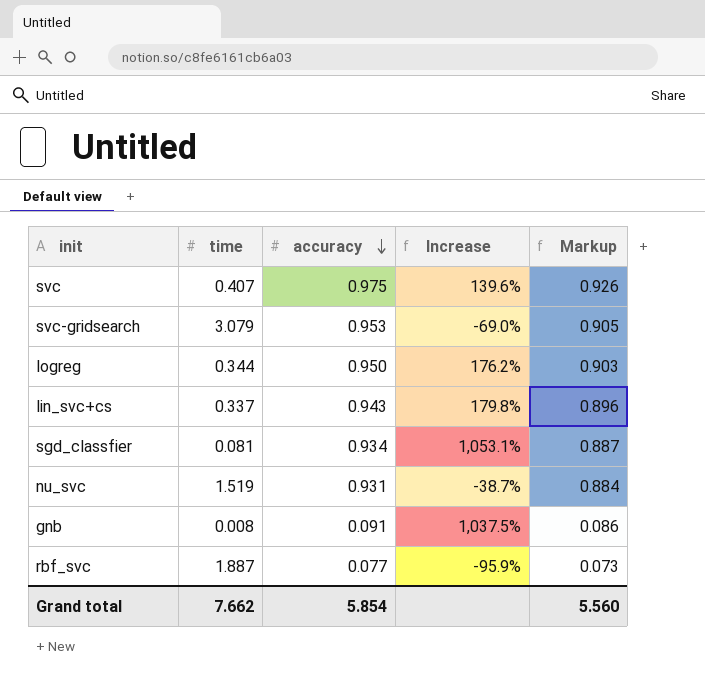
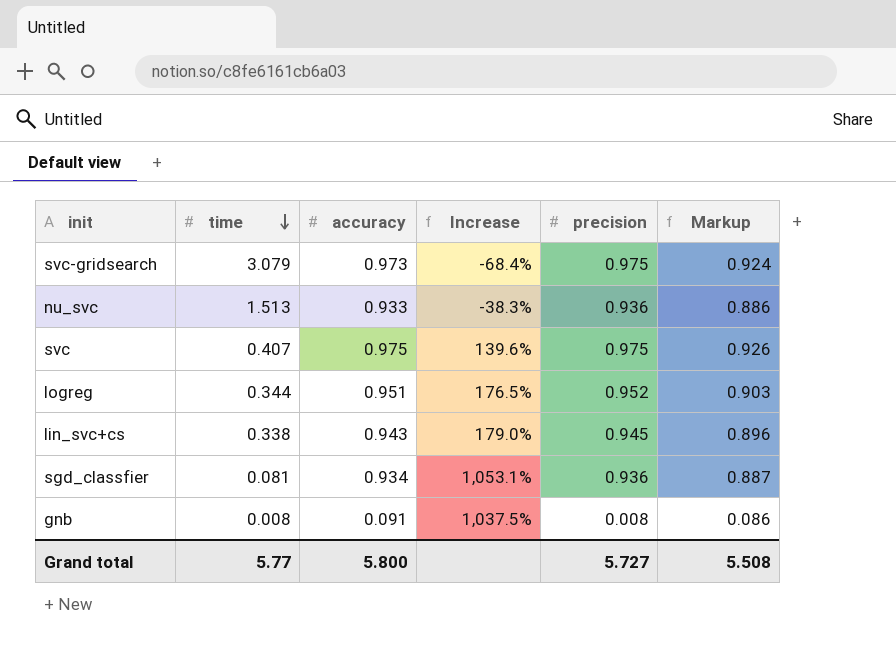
row order: accuracy descending -> time descending
column precision | position: none -> 5
row rbf_svc: 1.887 | 0.077 | -95.9% | 0.073 -> none
svc-gridsearch | accuracy: 0.953 -> 0.973
svc-gridsearch | Increase: -69.0% -> -68.4%
svc-gridsearch | Markup: 0.905 -> 0.924
nu_svc | time: 1.519 -> 1.513
nu_svc | accuracy: 0.931 -> 0.933
nu_svc | Increase: -38.7% -> -38.3%
nu_svc | Markup: 0.884 -> 0.886
logreg | accuracy: 0.950 -> 0.951
logreg | Increase: 176.2% -> 176.5%
lin_svc+cs | time: 0.337 -> 0.338
lin_svc+cs | Increase: 179.8% -> 179.0%
Grand total | time: 7.662 -> 5.77
Grand total | accuracy: 5.854 -> 5.800
Grand total | Markup: 5.560 -> 5.508

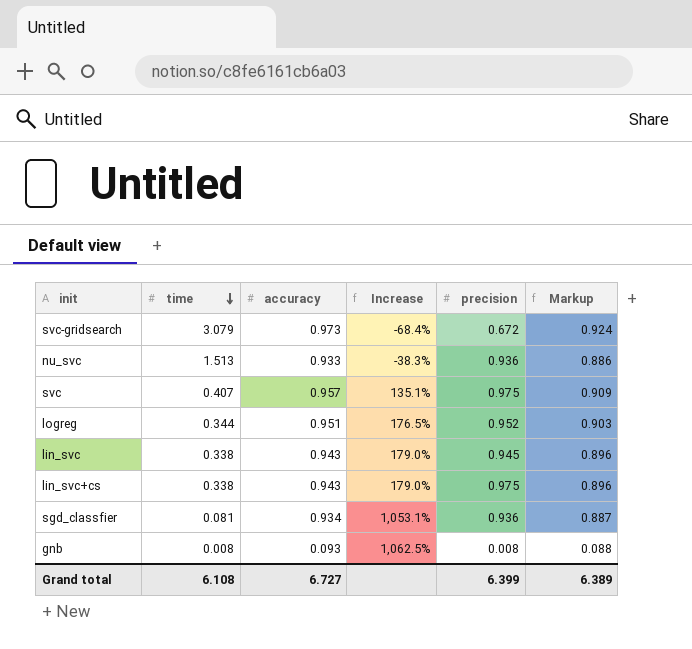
svc-gridsearch | precision: 0.975 -> 0.672
svc | accuracy: 0.975 -> 0.957
svc | Increase: 139.6% -> 135.1%
svc | Markup: 0.926 -> 0.909
row lin_svc: none -> 0.338 | 0.943 | 179.0% | 0.945 | 0.896
lin_svc+cs | precision: 0.945 -> 0.975
gnb | accuracy: 0.091 -> 0.093
gnb | Increase: 1,037.5% -> 1,062.5%
gnb | Markup: 0.086 -> 0.088
Grand total | time: 5.77 -> 6.108
Grand total | accuracy: 5.800 -> 6.727
Grand total | precision: 5.727 -> 6.399
Grand total | Markup: 5.508 -> 6.389

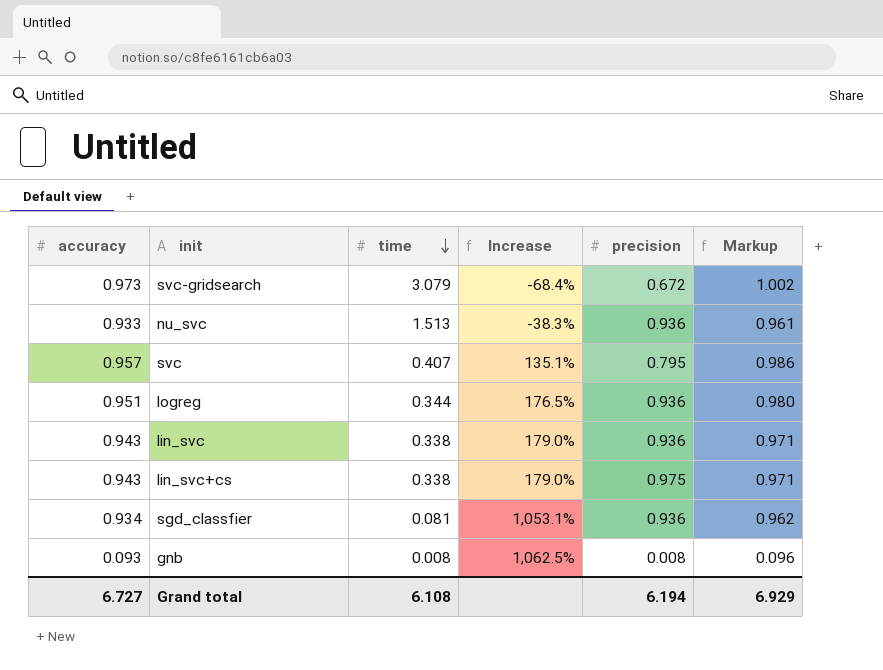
column accuracy | position: 3 -> 1
column Markup | formula: [accuracy] * 0.95 -> [accuracy] * 1.03
svc | precision: 0.975 -> 0.795
logreg | precision: 0.952 -> 0.936
lin_svc | precision: 0.945 -> 0.936
Grand total | precision: 6.399 -> 6.194
Grand total | Markup: 6.389 -> 6.929

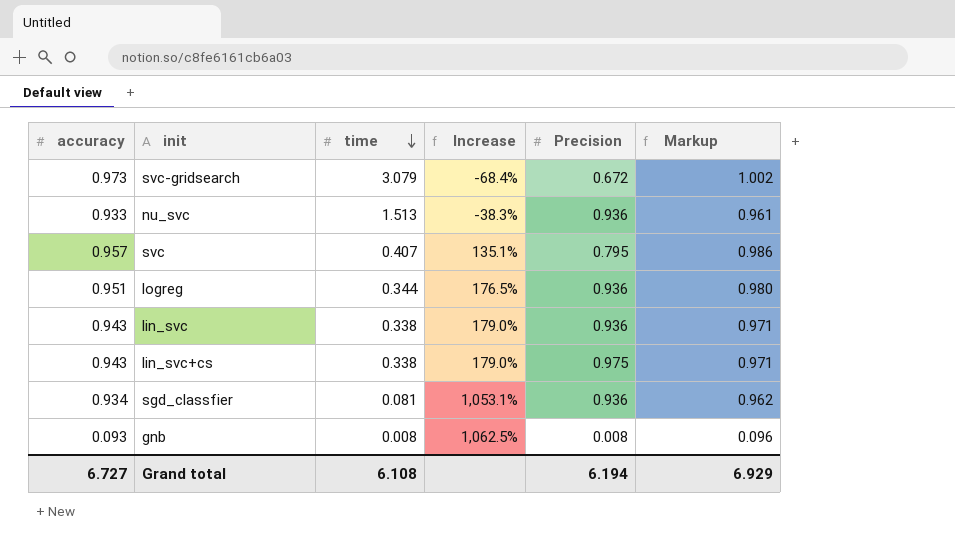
column name: precision -> Precision

